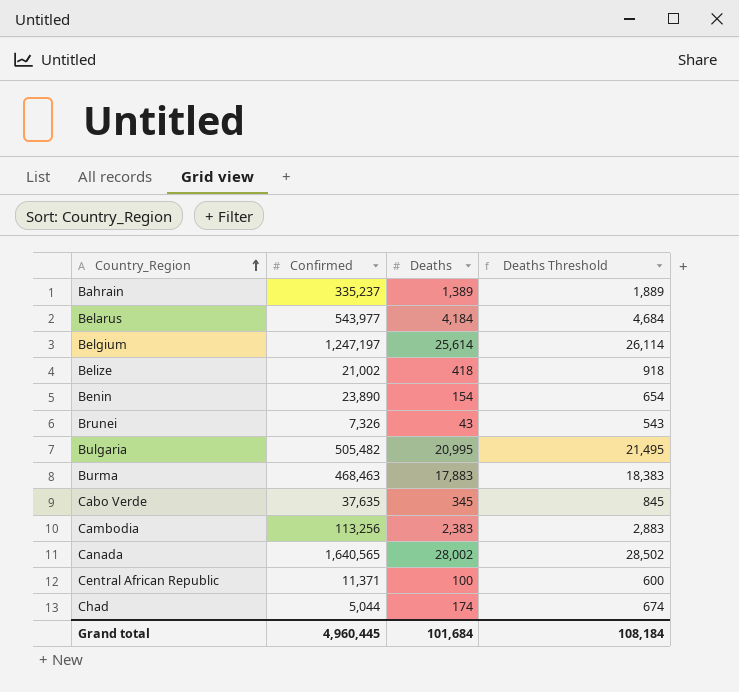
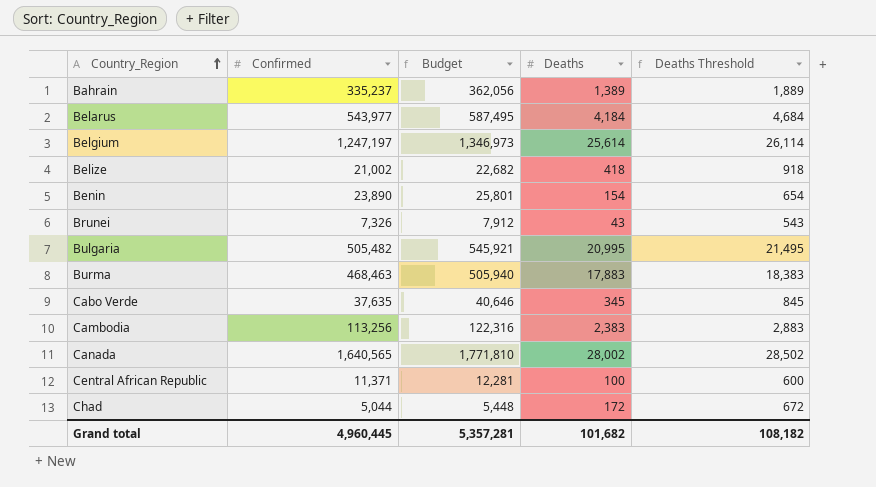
column Budget | formula: none -> [Confirmed] * 1.08
Chad | Deaths: 174 -> 172
Chad | Deaths Threshold: 674 -> 672
Grand total | Deaths: 101,684 -> 101,682
Grand total | Deaths Threshold: 108,184 -> 108,182

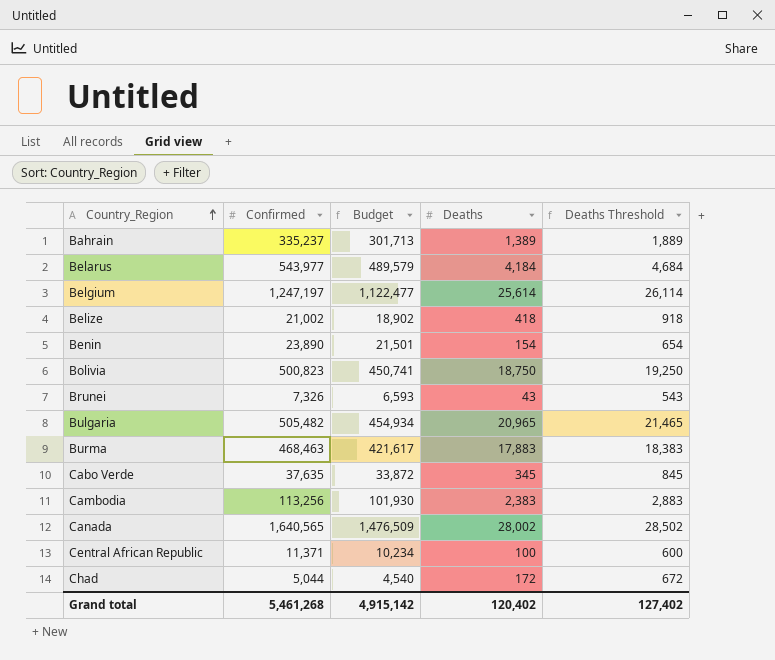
column Budget | formula: [Confirmed] * 1.08 -> [Confirmed] * 0.9
row Bolivia: none -> 500,823 | 450,741 | 18,750 | 19,250
Bulgaria | Deaths: 20,995 -> 20,965
Bulgaria | Deaths Threshold: 21,495 -> 21,465
Grand total | Confirmed: 4,960,445 -> 5,461,268
Grand total | Budget: 5,357,281 -> 4,915,142
Grand total | Deaths: 101,682 -> 120,402
Grand total | Deaths Threshold: 108,182 -> 127,402

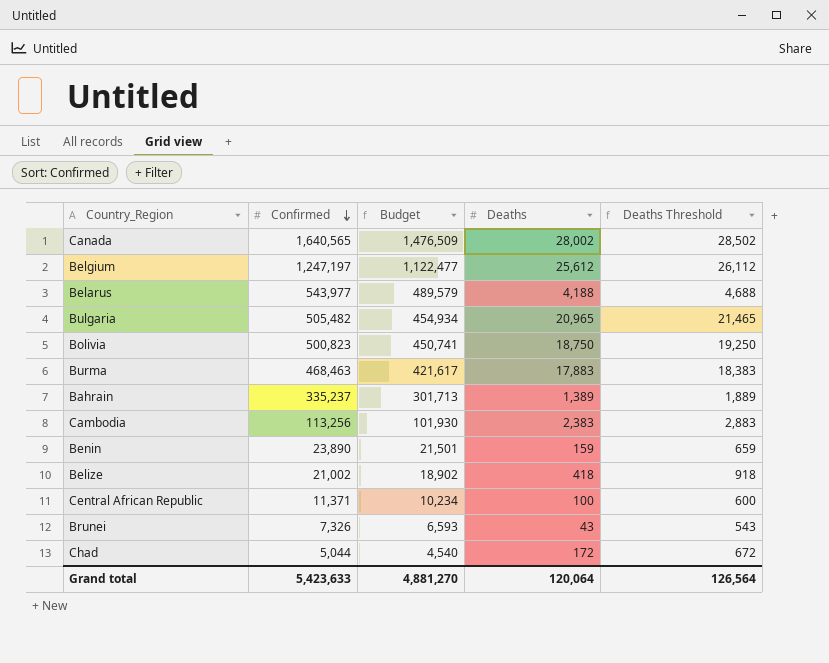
row order: Country_Region ascending -> Confirmed descending
row Cabo Verde: 37,635 | 33,872 | 345 | 845 -> none
Belgium | Deaths: 25,614 -> 25,612
Belgium | Deaths Threshold: 26,114 -> 26,112
Belarus | Deaths: 4,184 -> 4,188
Belarus | Deaths Threshold: 4,684 -> 4,688
Benin | Deaths: 154 -> 159
Benin | Deaths Threshold: 654 -> 659
Grand total | Confirmed: 5,461,268 -> 5,423,633
Grand total | Budget: 4,915,142 -> 4,881,270
Grand total | Deaths: 120,402 -> 120,064
Grand total | Deaths Threshold: 127,402 -> 126,564

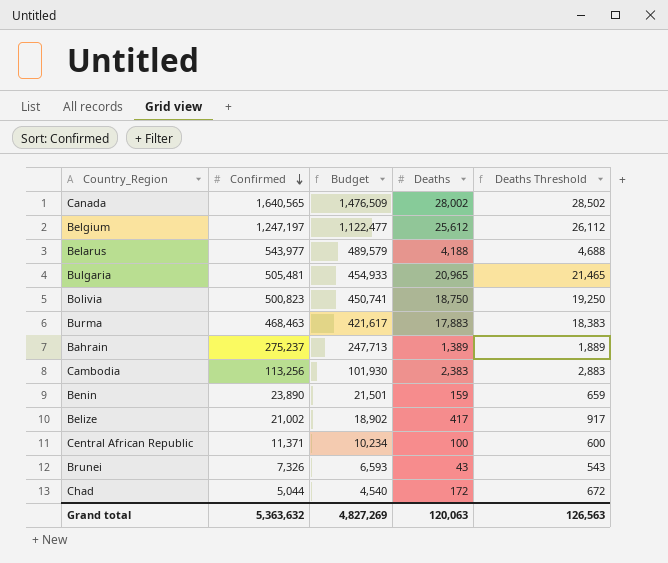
Bulgaria | Confirmed: 505,482 -> 505,481
Bulgaria | Budget: 454,934 -> 454,933
Bahrain | Confirmed: 335,237 -> 275,237
Bahrain | Budget: 301,713 -> 247,713
Belize | Deaths: 418 -> 417
Belize | Deaths Threshold: 918 -> 917
Grand total | Confirmed: 5,423,633 -> 5,363,632
Grand total | Budget: 4,881,270 -> 4,827,269
Grand total | Deaths: 120,064 -> 120,063
Grand total | Deaths Threshold: 126,564 -> 126,563

